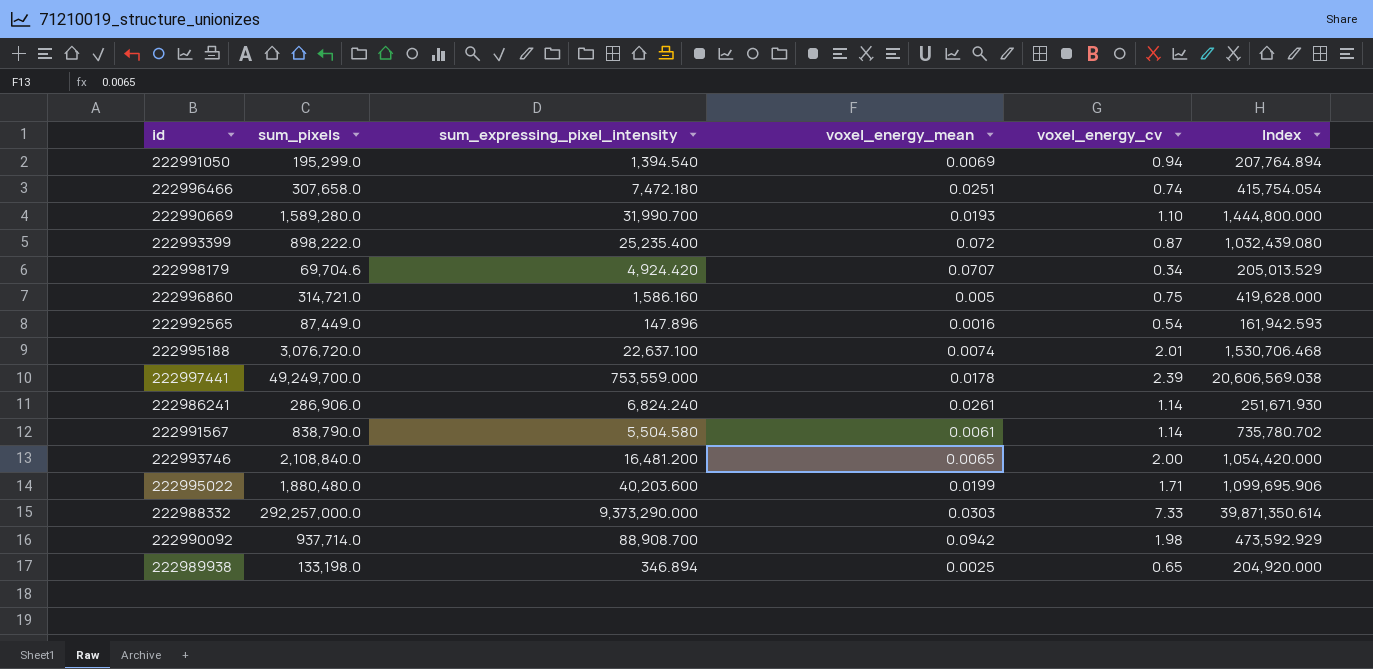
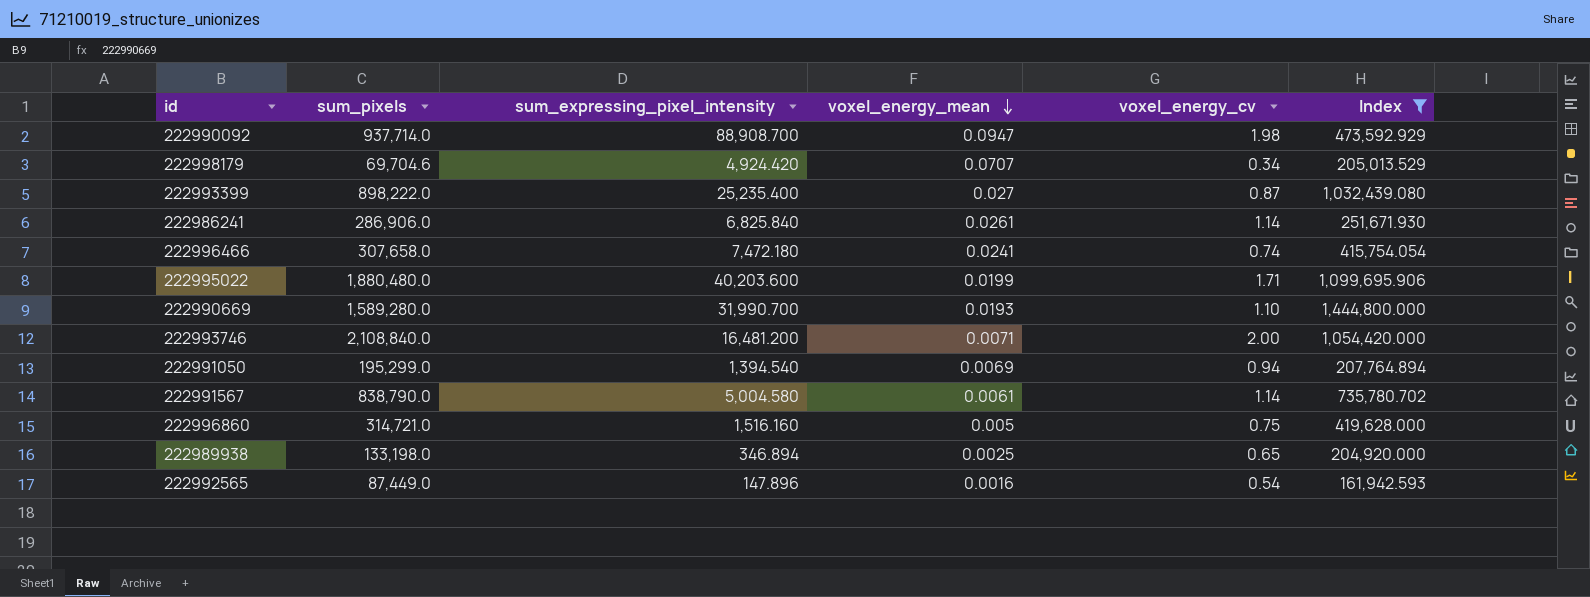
filter: none -> Index <= 1,444,800.000
row order: none -> voxel_energy_mean descending
222990092 | voxel_energy_mean: 0.0942 -> 0.0947
222993399 | voxel_energy_mean: 0.072 -> 0.027
222986241 | sum_expressing_pixel_intensity: 6,824.240 -> 6,825.840
222996466 | voxel_energy_mean: 0.0251 -> 0.0241
222993746 | voxel_energy_mean: 0.0065 -> 0.0071
222991567 | sum_expressing_pixel_intensity: 5,504.580 -> 5,004.580
222996860 | sum_expressing_pixel_intensity: 1,586.160 -> 1,516.160

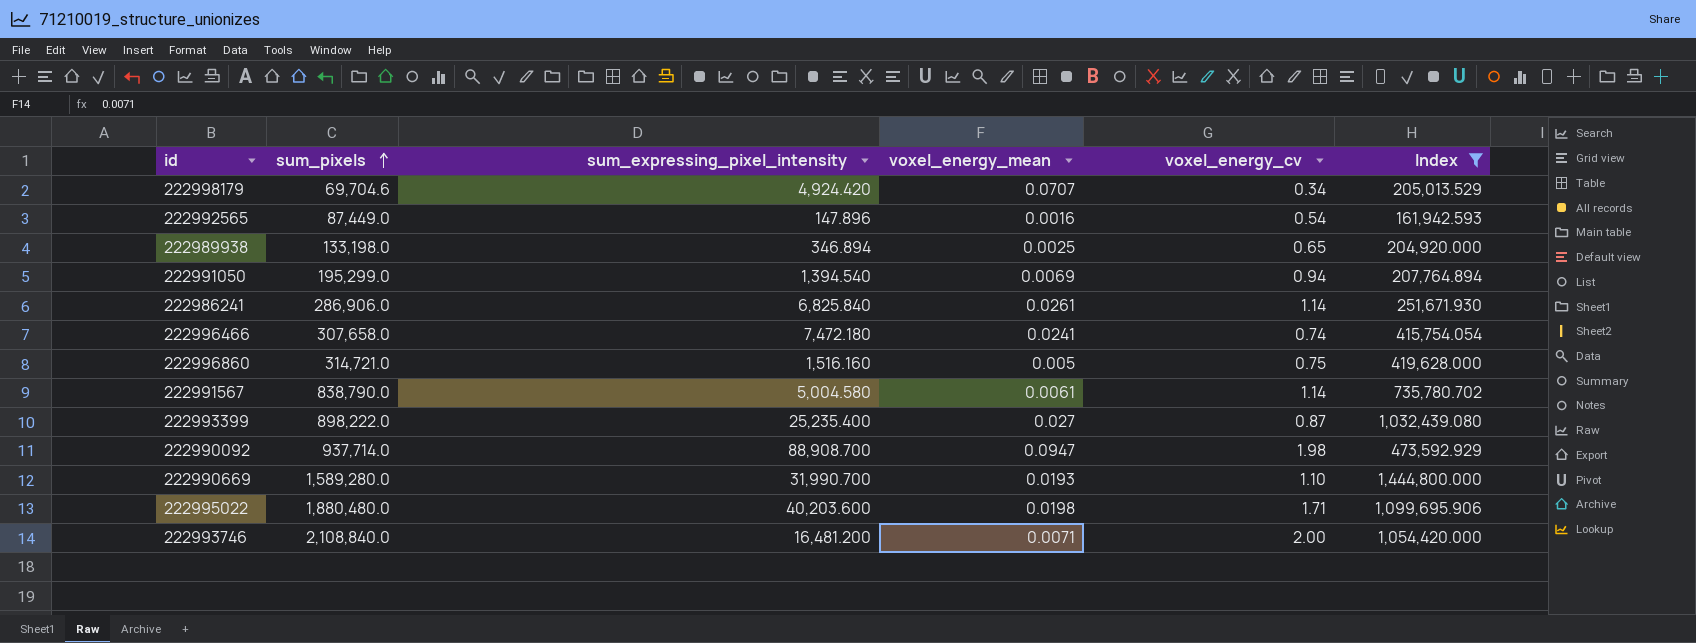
row order: voxel_energy_mean descending -> sum_pixels ascending
222995022 | voxel_energy_mean: 0.0199 -> 0.0198

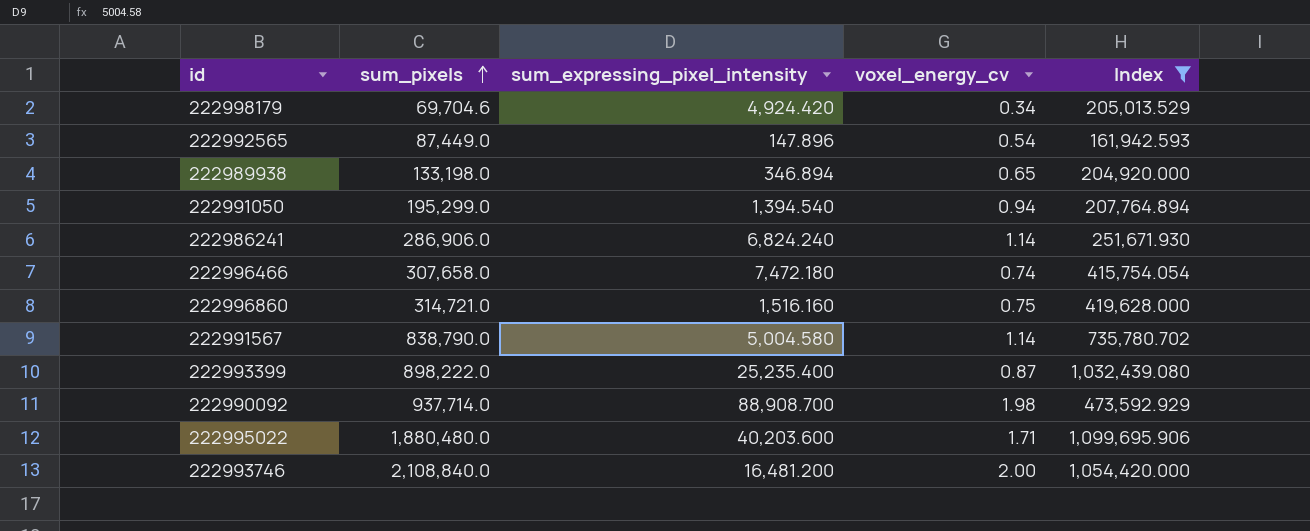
column voxel_energy_mean | position: 4 -> none
row 222990669: 1,589,280.0 | 31,990.700 | 0.0193 | 1.10 | 1,444,800.000 -> none
222986241 | sum_expressing_pixel_intensity: 6,825.840 -> 6,824.240

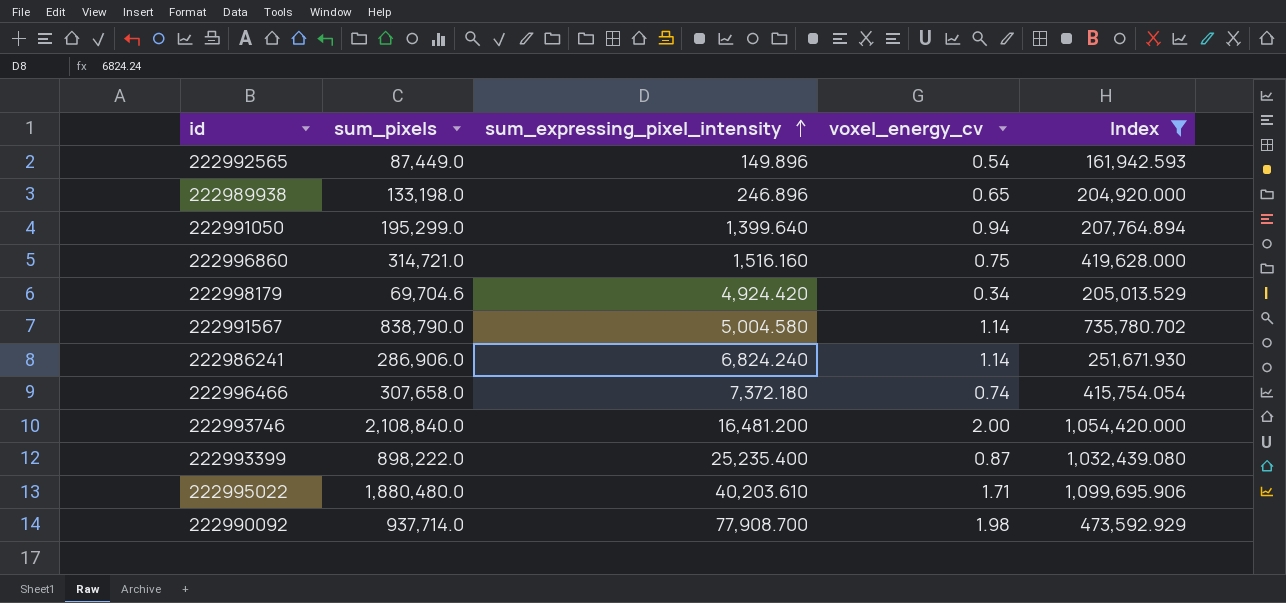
row order: sum_pixels ascending -> sum_expressing_pixel_intensity ascending
222992565 | sum_expressing_pixel_intensity: 147.896 -> 149.896
222989938 | sum_expressing_pixel_intensity: 346.894 -> 246.896
222991050 | sum_expressing_pixel_intensity: 1,394.540 -> 1,399.640
222996466 | sum_expressing_pixel_intensity: 7,472.180 -> 7,372.180
222995022 | sum_expressing_pixel_intensity: 40,203.600 -> 40,203.610
222990092 | sum_expressing_pixel_intensity: 88,908.700 -> 77,908.700

